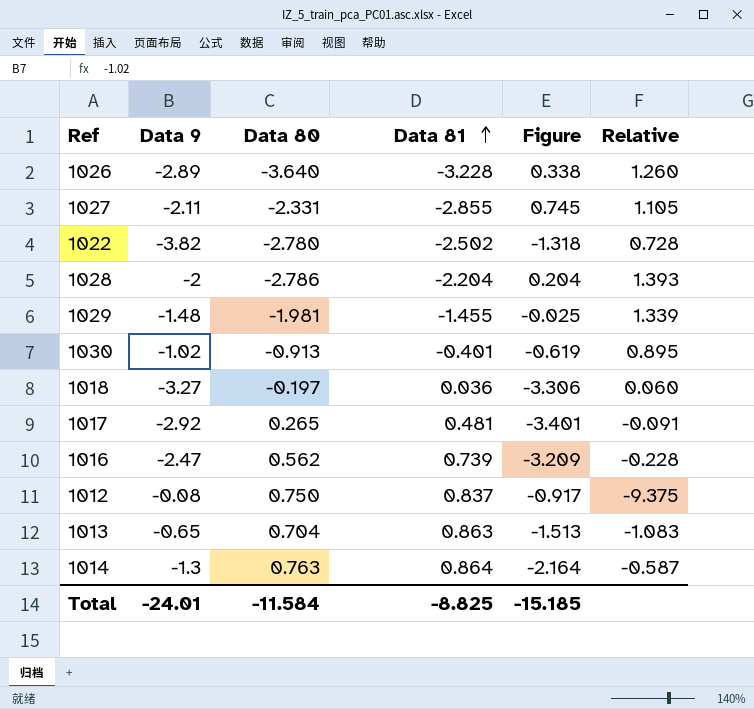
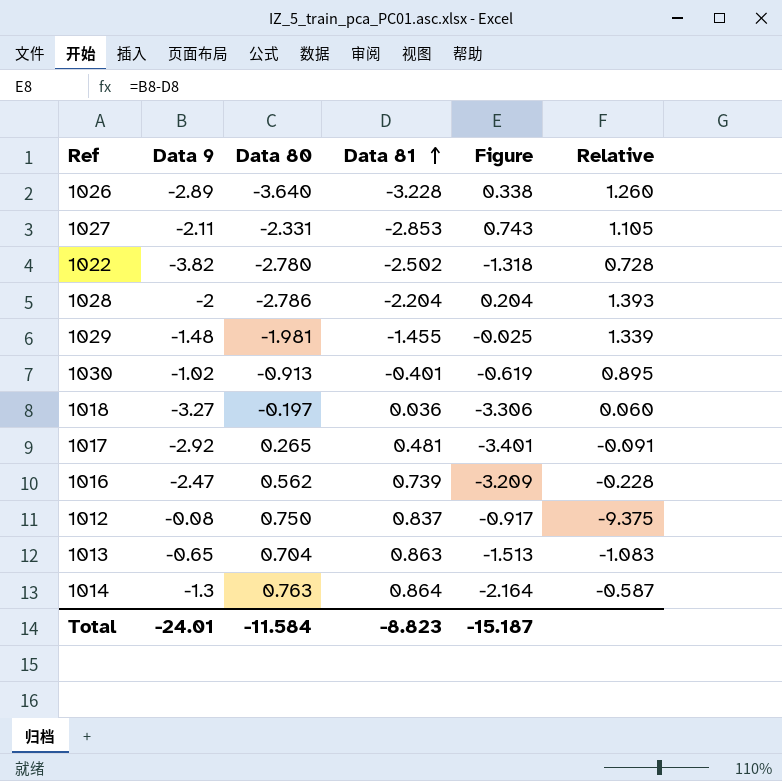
1027 | Data 81: -2.855 -> -2.853
1027 | Figure: 0.745 -> 0.743
Total | Data 81: -8.825 -> -8.823
Total | Figure: -15.185 -> -15.187

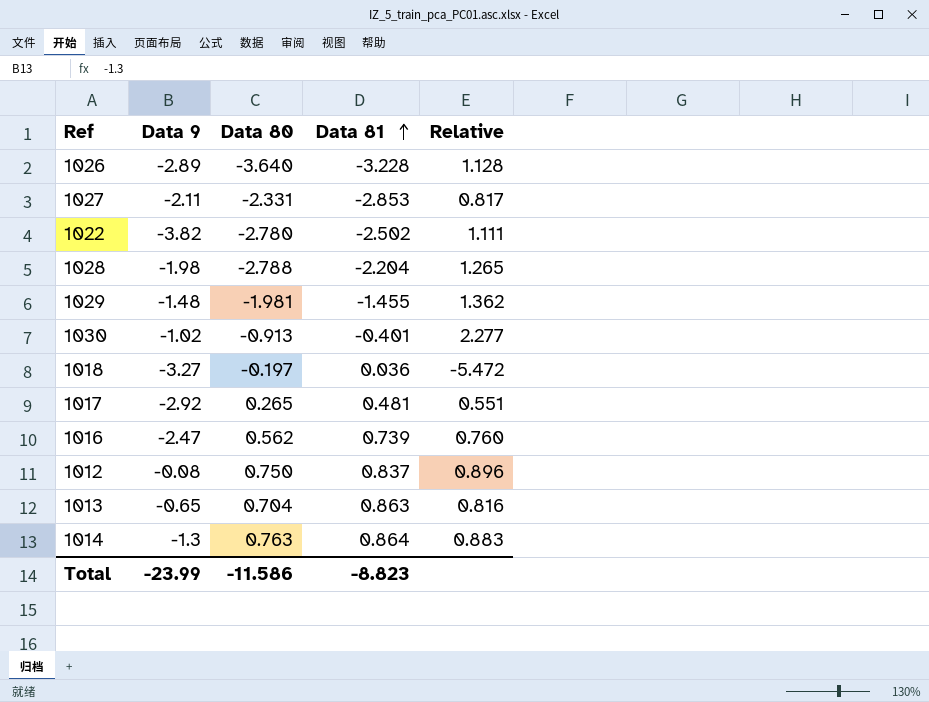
column Figure | formula: [Data 9] - [Data 81] -> none
column Relative | formula: [Data 80] / [Data 9] -> [Data 80] / [Data 81]
1028 | Data 9: -2 -> -1.98
1028 | Data 80: -2.786 -> -2.788
Total | Data 9: -24.01 -> -23.99
Total | Data 80: -11.584 -> -11.586

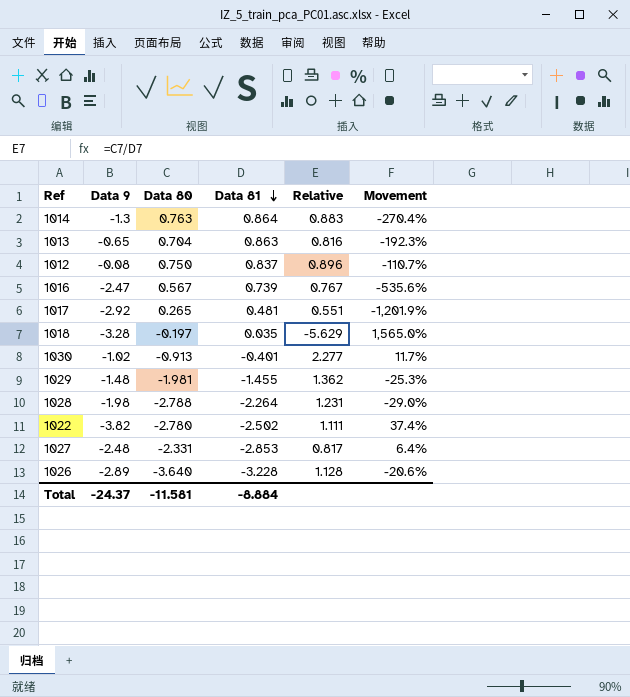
row order: Data 81 ascending -> Data 81 descending
column Movement | formula: none -> ([Data 9] - [Data 80]) / [Data 80]
1016 | Data 80: 0.562 -> 0.567
1016 | Relative: 0.760 -> 0.767
1018 | Data 9: -3.27 -> -3.28
1018 | Data 81: 0.036 -> 0.035
1018 | Relative: -5.472 -> -5.629
1028 | Data 81: -2.204 -> -2.264
1028 | Relative: 1.265 -> 1.231
1027 | Data 9: -2.11 -> -2.48
Total | Data 9: -23.99 -> -24.37
Total | Data 80: -11.586 -> -11.581
Total | Data 81: -8.823 -> -8.884

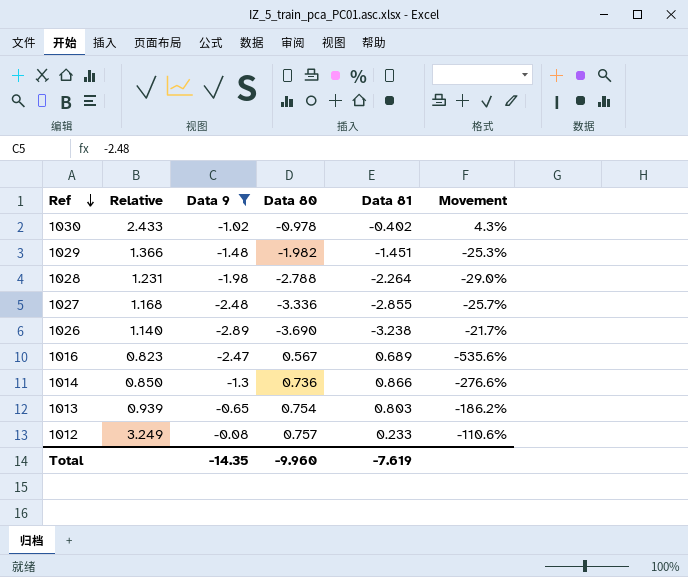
filter: none -> Data 9 >= -2.89
row order: Data 81 descending -> Ref descending
column Relative | position: 5 -> 2
1030 | Relative: 2.277 -> 2.433
1030 | Data 80: -0.913 -> -0.978
1030 | Data 81: -0.401 -> -0.402
1030 | Movement: 11.7% -> 4.3%
1029 | Relative: 1.362 -> 1.366
1029 | Data 80: -1.981 -> -1.982
1029 | Data 81: -1.455 -> -1.451
1027 | Relative: 0.817 -> 1.168
1027 | Data 80: -2.331 -> -3.336
1027 | Data 81: -2.853 -> -2.855
1027 | Movement: 6.4% -> -25.7%
1026 | Relative: 1.128 -> 1.140
1026 | Data 80: -3.640 -> -3.690
1026 | Data 81: -3.228 -> -3.238
1026 | Movement: -20.6% -> -21.7%
1016 | Relative: 0.767 -> 0.823
1016 | Data 81: 0.739 -> 0.689
1014 | Relative: 0.883 -> 0.850
1014 | Data 80: 0.763 -> 0.736
1014 | Data 81: 0.864 -> 0.866
1014 | Movement: -270.4% -> -276.6%
1013 | Relative: 0.816 -> 0.939
1013 | Data 80: 0.704 -> 0.754
1013 | Data 81: 0.863 -> 0.803
1013 | Movement: -192.3% -> -186.2%
1012 | Relative: 0.896 -> 3.249
1012 | Data 80: 0.750 -> 0.757
1012 | Data 81: 0.837 -> 0.233
1012 | Movement: -110.7% -> -110.6%
Total | Data 9: -24.37 -> -14.35
Total | Data 80: -11.581 -> -9.960
Total | Data 81: -8.884 -> -7.619

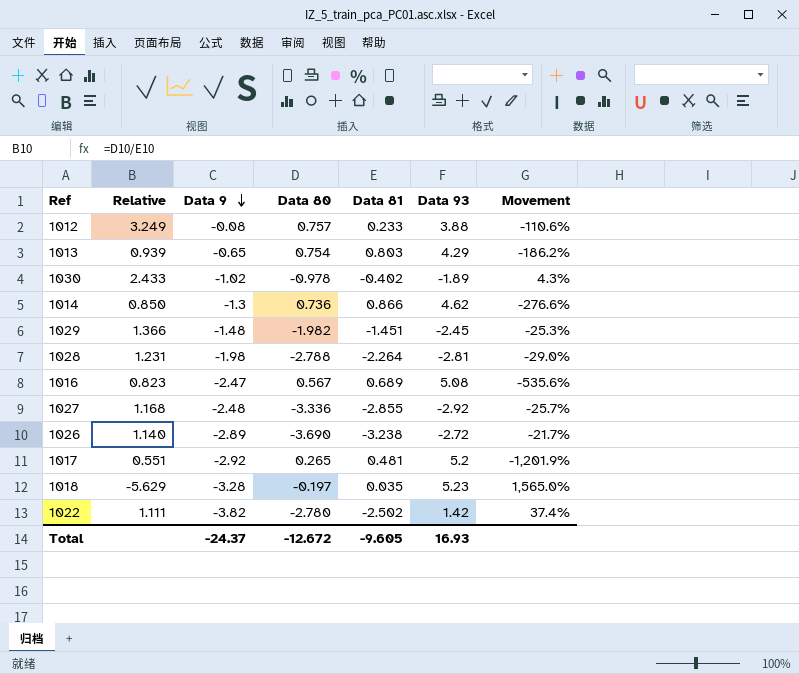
filter: Data 9 >= -2.89 -> none
row order: Ref descending -> Data 9 descending
column Data 93 | position: none -> 6
Total | Data 9: -14.35 -> -24.37
Total | Data 80: -9.960 -> -12.672
Total | Data 81: -7.619 -> -9.605

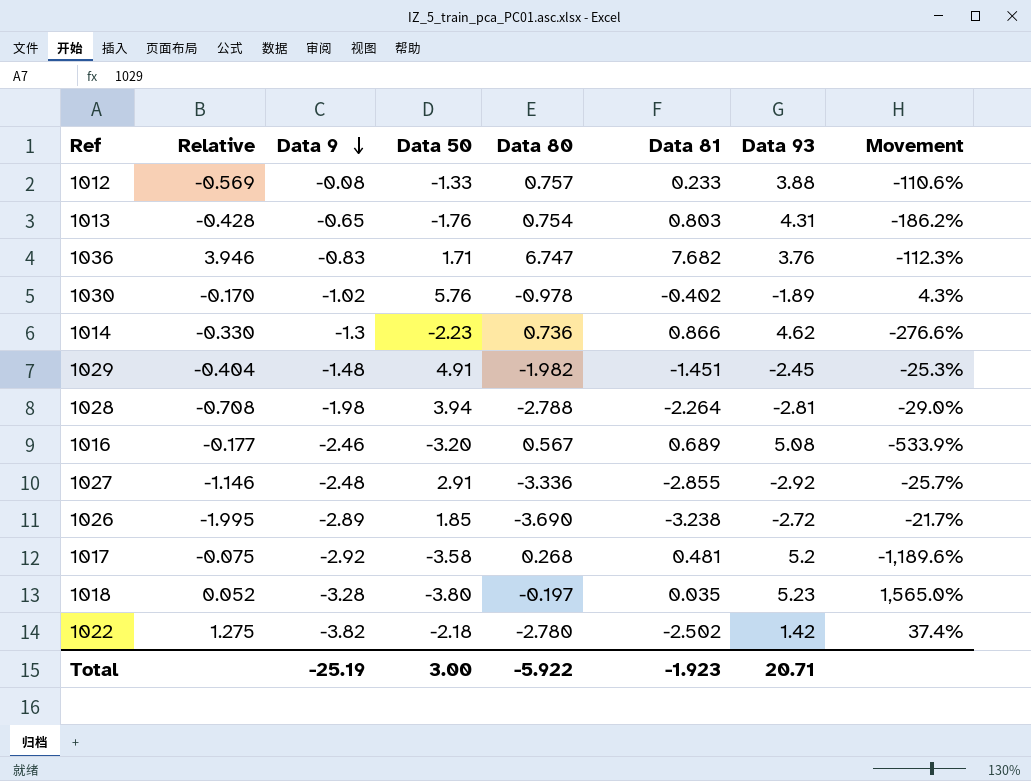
column Relative | formula: [Data 80] / [Data 81] -> [Data 80] / [Data 50]
column Data 50 | position: none -> 4
1013 | Data 93: 4.29 -> 4.31
row 1036: none -> 3.946 | -0.83 | 1.71 | 6.747 | 7.682 | 3.76 | -112.3%
1016 | Data 9: -2.47 -> -2.46
1016 | Movement: -535.6% -> -533.9%
1017 | Data 80: 0.265 -> 0.268
1017 | Movement: -1,201.9% -> -1,189.6%
Total | Data 9: -24.37 -> -25.19
Total | Data 80: -12.672 -> -5.922
Total | Data 81: -9.605 -> -1.923
Total | Data 93: 16.93 -> 20.71

